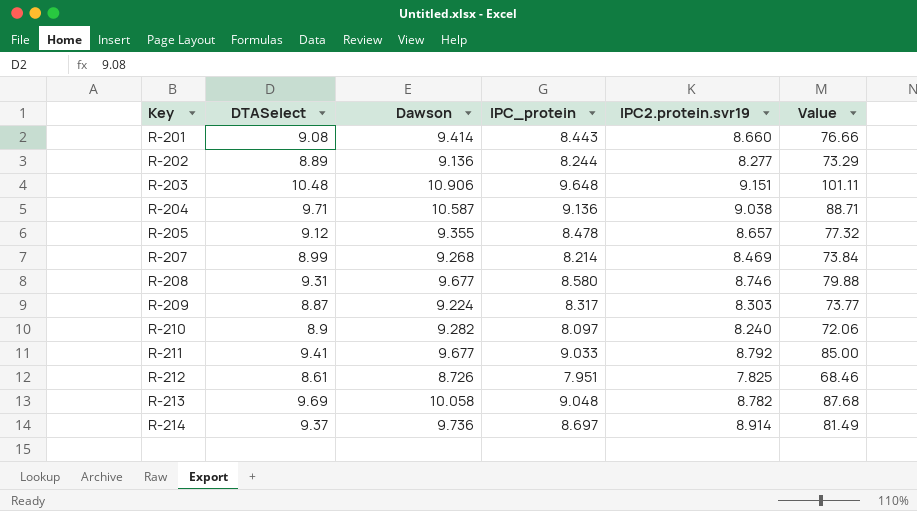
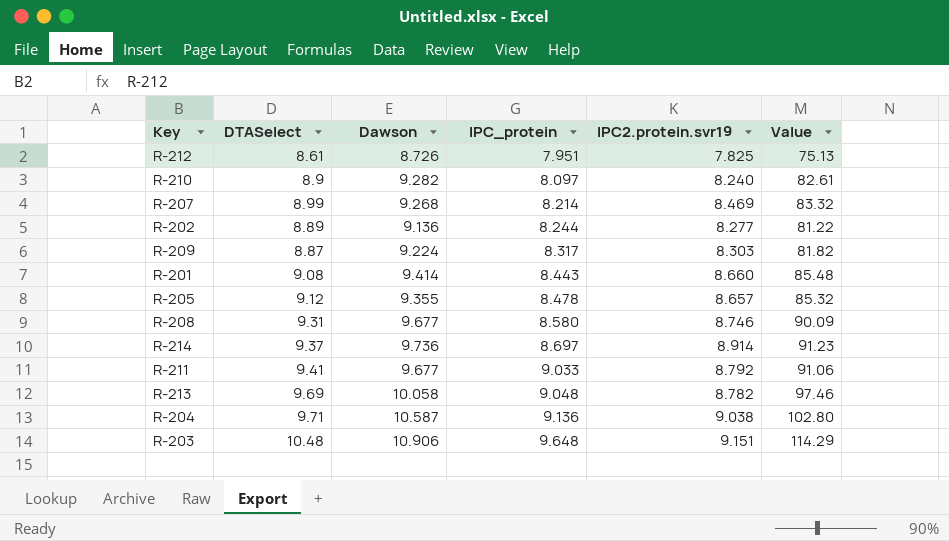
row order: Key ascending -> IPC_protein ascending
column Value | formula: [DTASelect] * [IPC_protein] -> [DTASelect] * [Dawson]

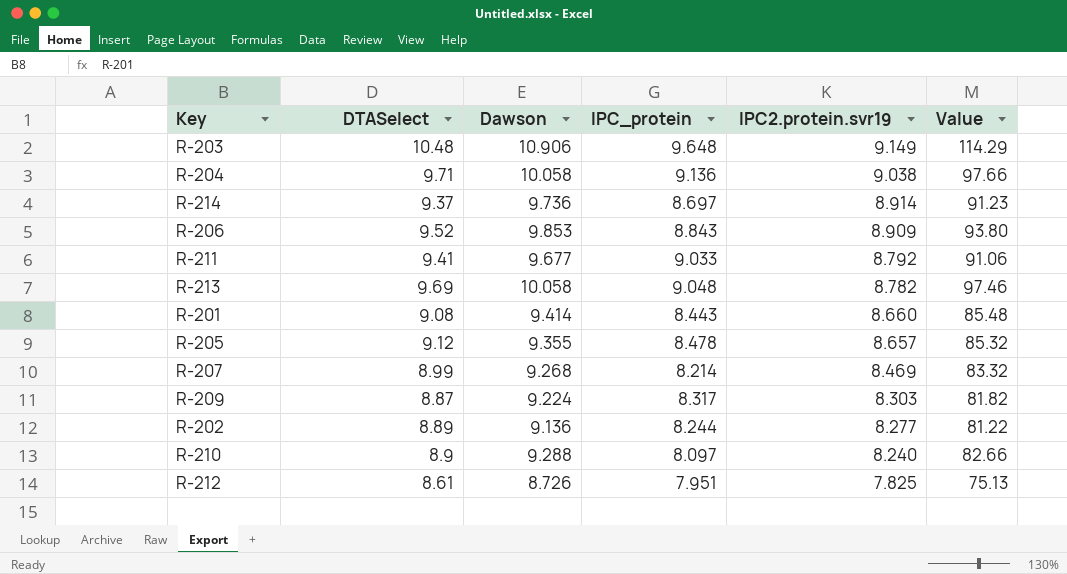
row order: IPC_protein ascending -> IPC2.protein.svr19 descending
row R-208: 9.31 | 9.677 | 8.580 | 8.746 | 90.09 -> none
R-203 | IPC2.protein.svr19: 9.151 -> 9.149
R-204 | Dawson: 10.587 -> 10.058
R-204 | Value: 102.80 -> 97.66
row R-206: none -> 9.52 | 9.853 | 8.843 | 8.909 | 93.80
R-210 | Dawson: 9.282 -> 9.288
R-210 | Value: 82.61 -> 82.66

